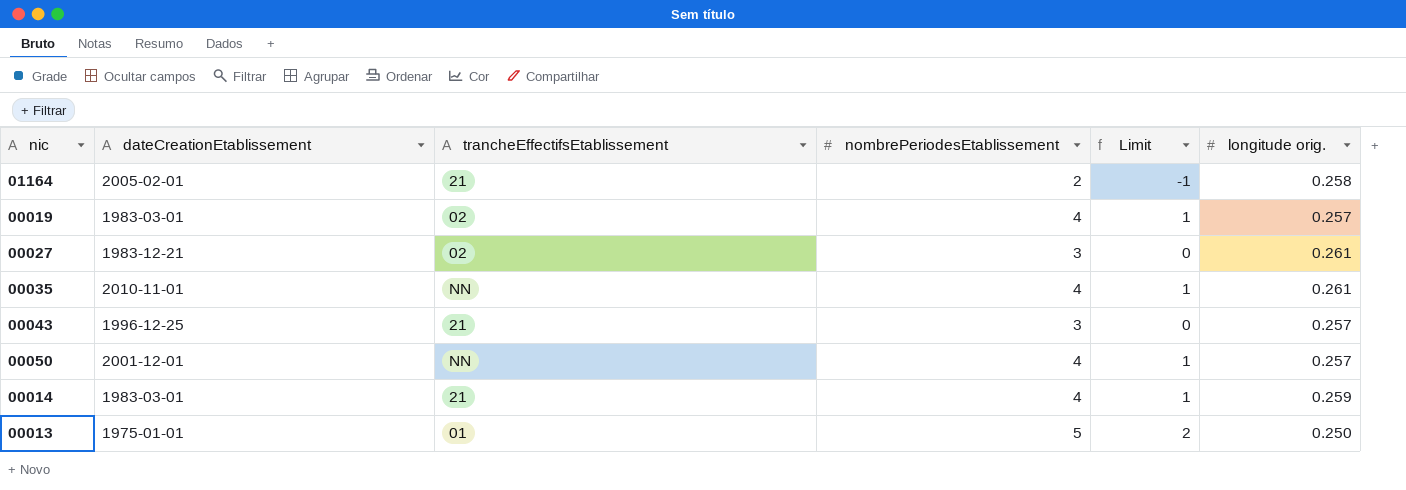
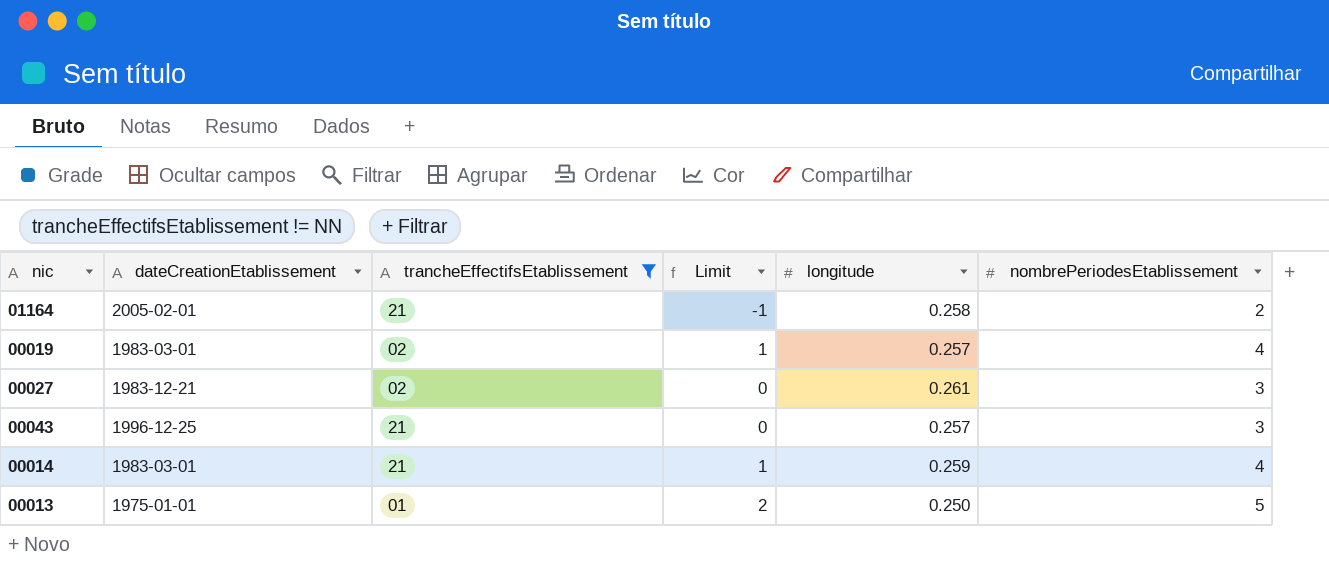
filter: none -> trancheEffectifsEtablissement != NN
column name: longitude orig. -> longitude
column nombrePeriodesEtablissement | position: 4 -> 6

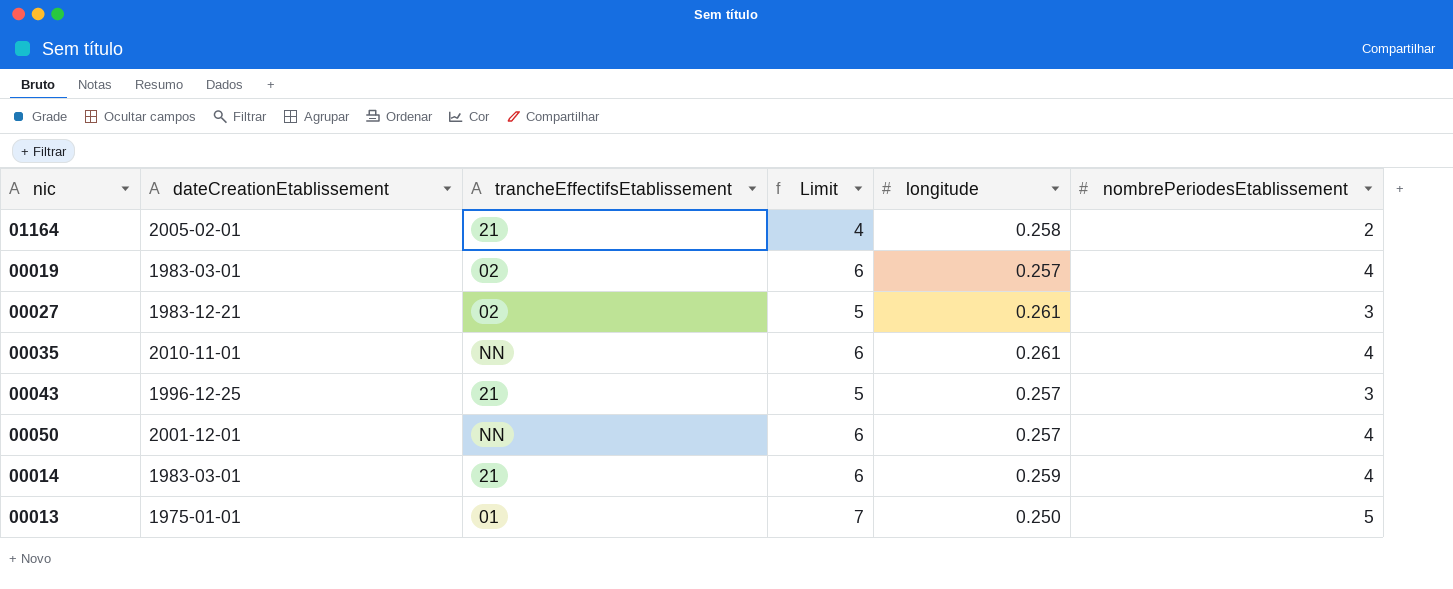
filter: trancheEffectifsEtablissement != NN -> none
column Limit | formula: [nombrePeriodesEtablissement] - 3 -> [nombrePeriodesEtablissement] + 2

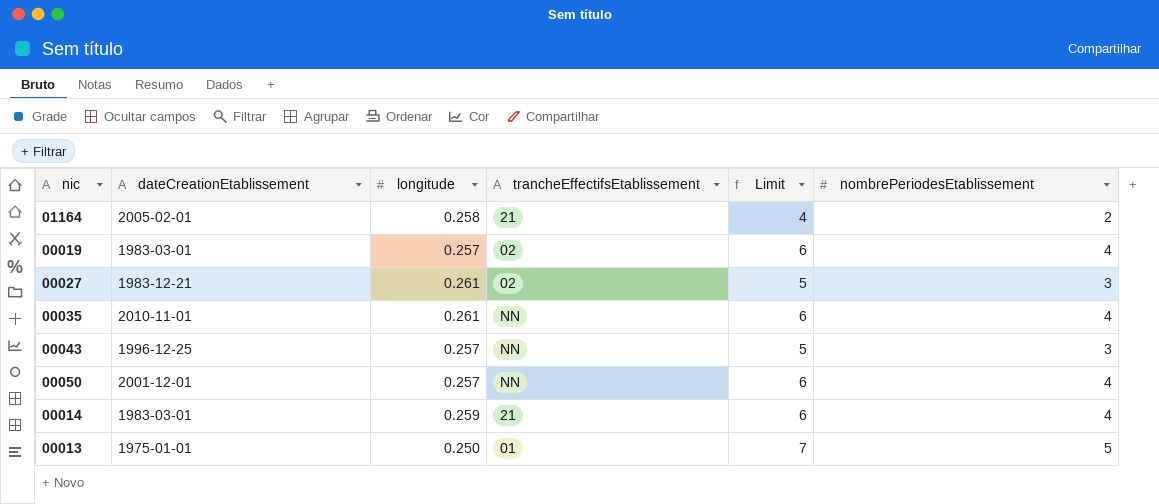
column longitude | position: 5 -> 3
00043 | trancheEffectifsEtablissement: 21 -> NN

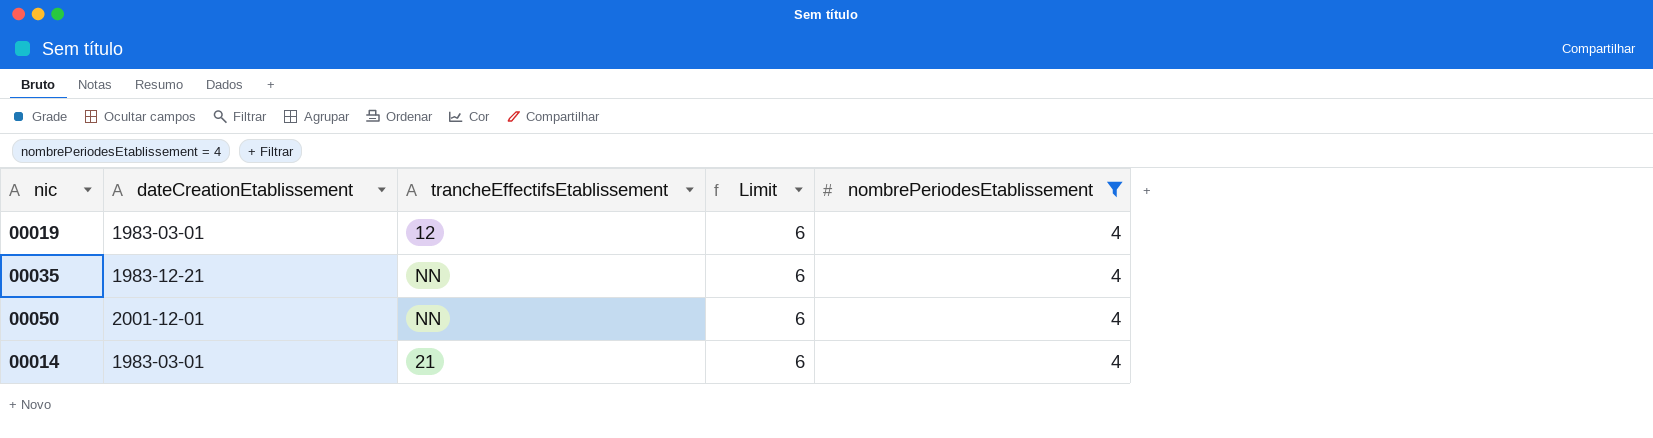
filter: none -> nombrePeriodesEtablissement = 4
column longitude | position: 3 -> none
00019 | trancheEffectifsEtablissement: 02 -> 12
00035 | dateCreationEtablissement: 2010-11-01 -> 1983-12-21

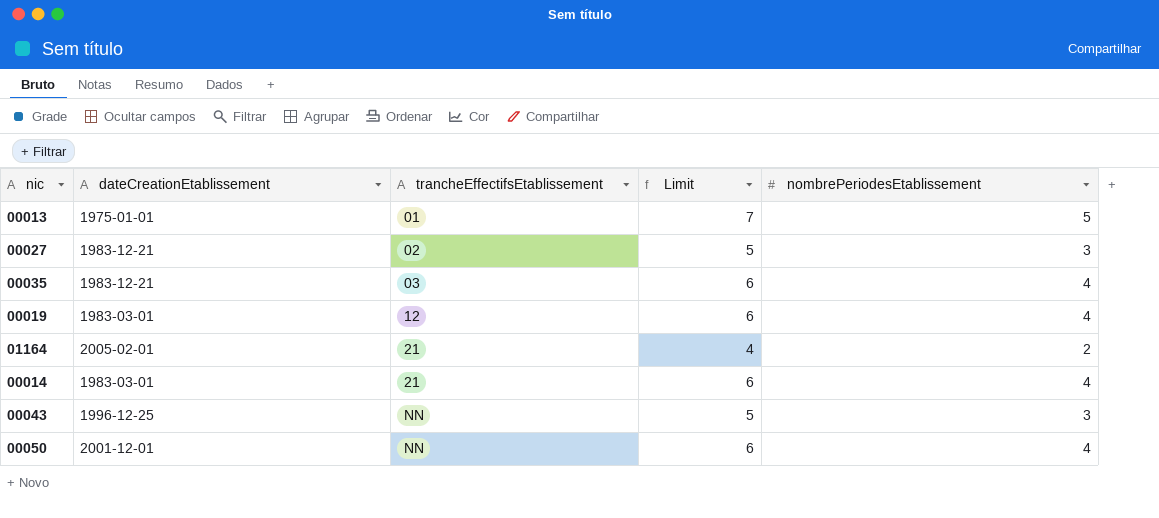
filter: nombrePeriodesEtablissement = 4 -> none
row order: none -> trancheEffectifsEtablissement ascending
00035 | trancheEffectifsEtablissement: NN -> 03

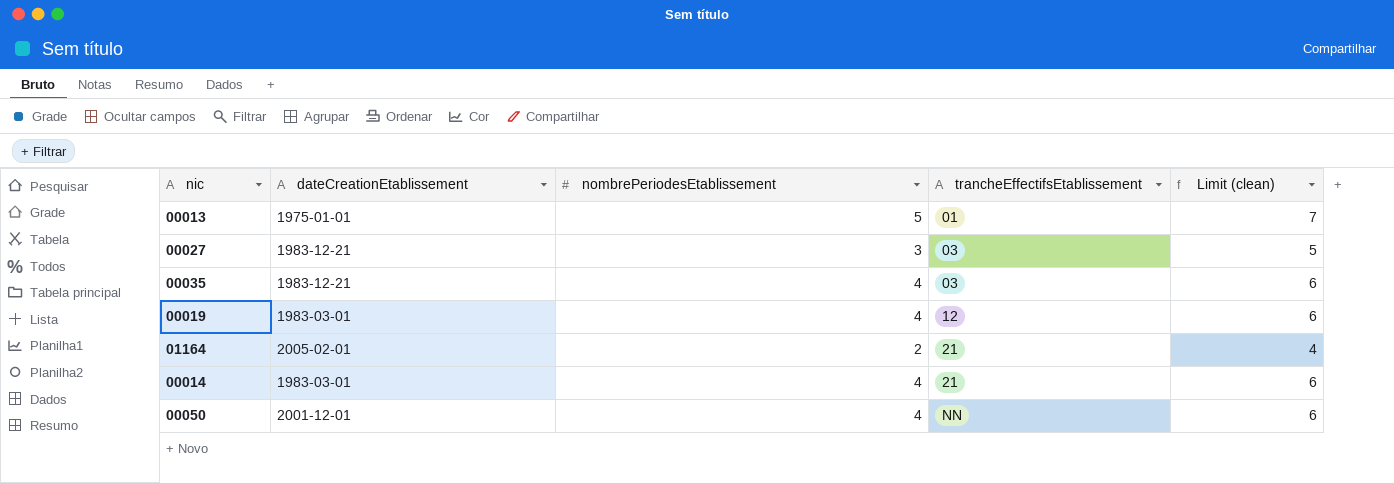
column nombrePeriodesEtablissement | position: 5 -> 3
column name: Limit -> Limit (clean)
row 00043: 1996-12-25 | NN | 5 | 3 -> none
00027 | trancheEffectifsEtablissement: 02 -> 03

